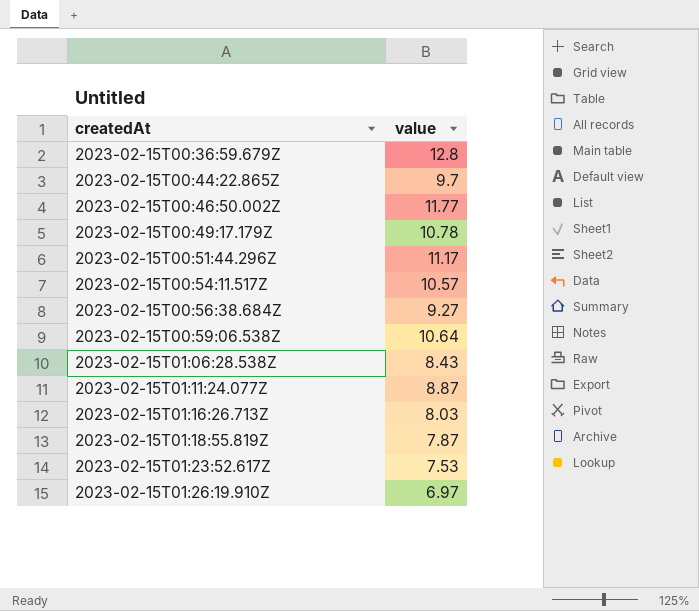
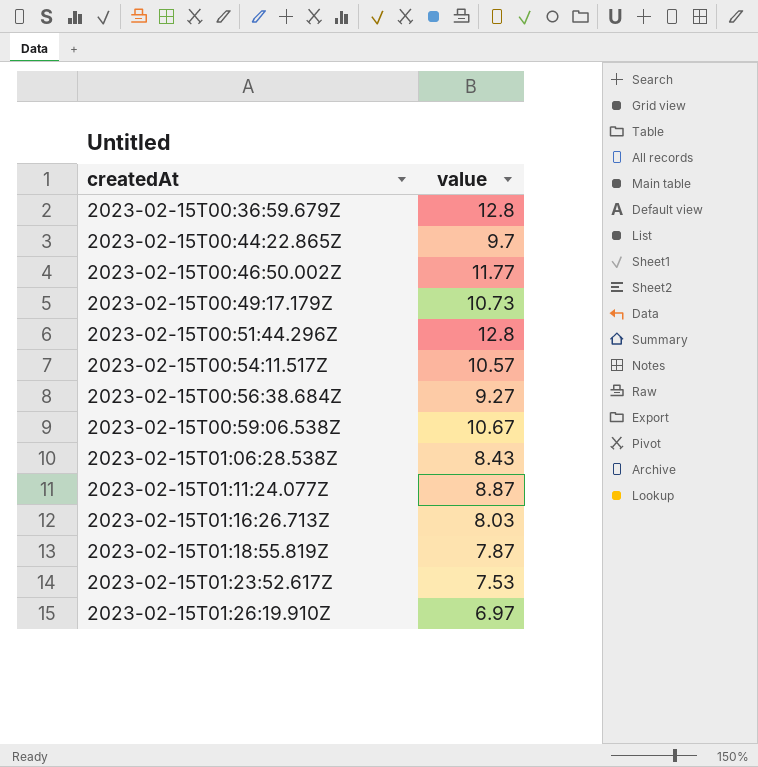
2023-02-15T00:49:17.179Z | value: 10.78 -> 10.73
2023-02-15T00:51:44.296Z | value: 11.17 -> 12.8
2023-02-15T00:59:06.538Z | value: 10.64 -> 10.67

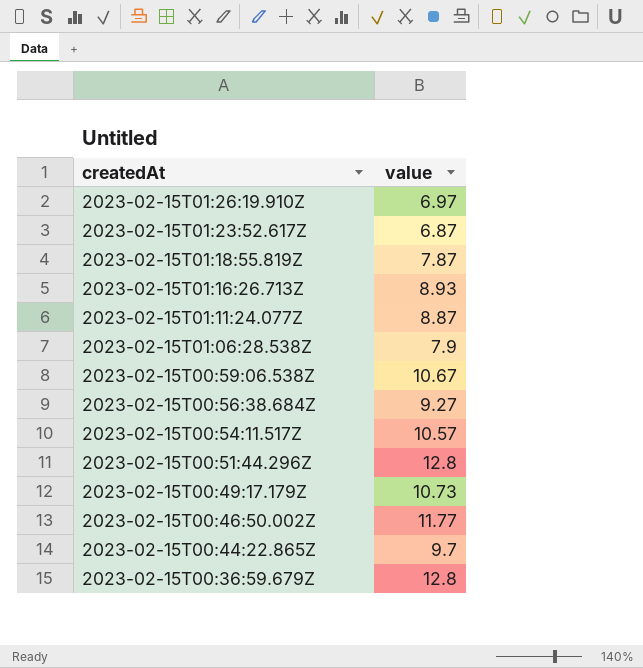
row order: createdAt ascending -> createdAt descending
2023-02-15T01:23:52.617Z | value: 7.53 -> 6.87
2023-02-15T01:16:26.713Z | value: 8.03 -> 8.93
2023-02-15T01:06:28.538Z | value: 8.43 -> 7.9

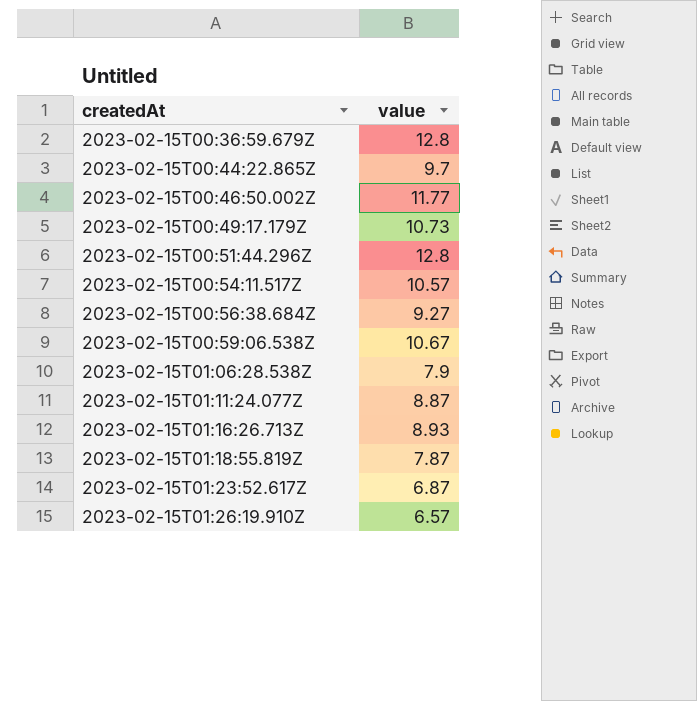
row order: createdAt descending -> createdAt ascending
2023-02-15T01:26:19.910Z | value: 6.97 -> 6.57

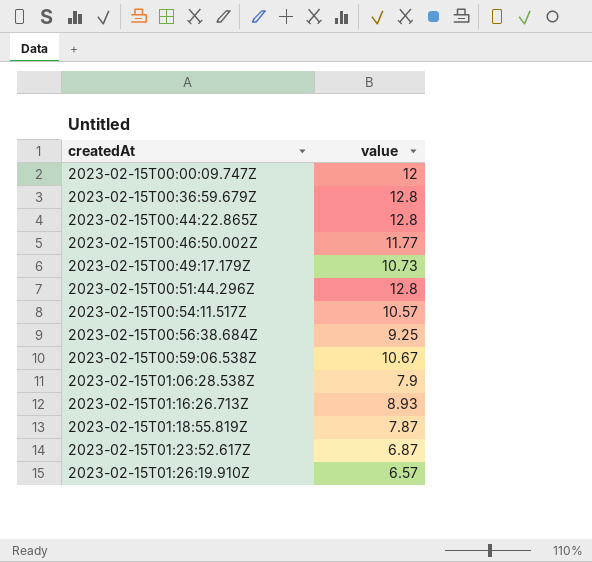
row 2023-02-15T01:11:24.077Z: 8.87 -> none
row 2023-02-15T00:00:09.747Z: none -> 12
2023-02-15T00:44:22.865Z | value: 9.7 -> 12.8
2023-02-15T00:56:38.684Z | value: 9.27 -> 9.25

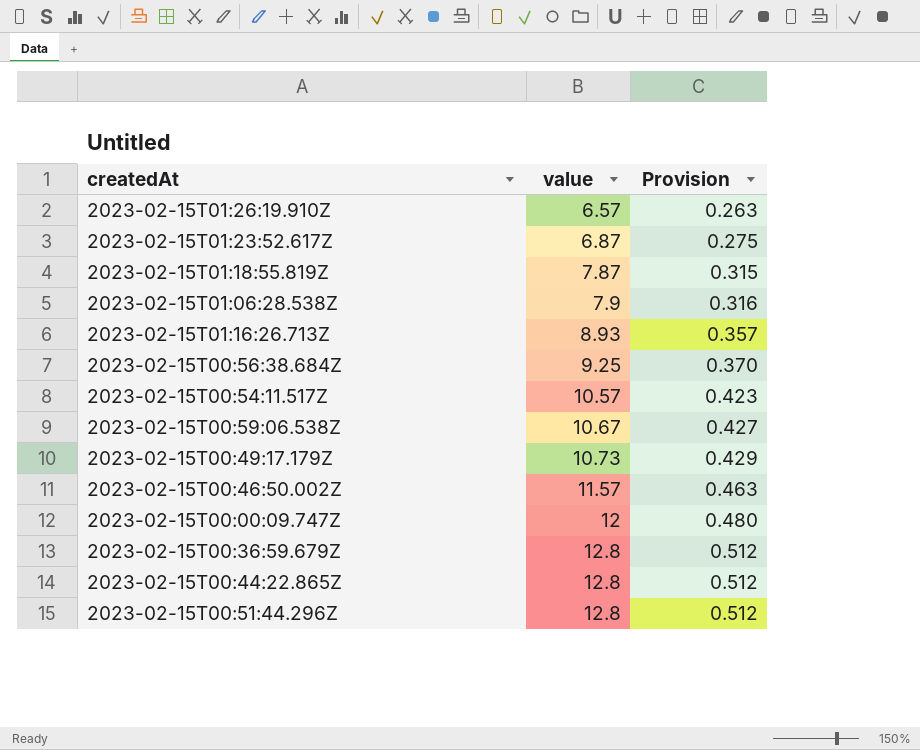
row order: createdAt ascending -> value ascending
column Provision | formula: none -> [value] * 0.04
2023-02-15T00:46:50.002Z | value: 11.77 -> 11.57

